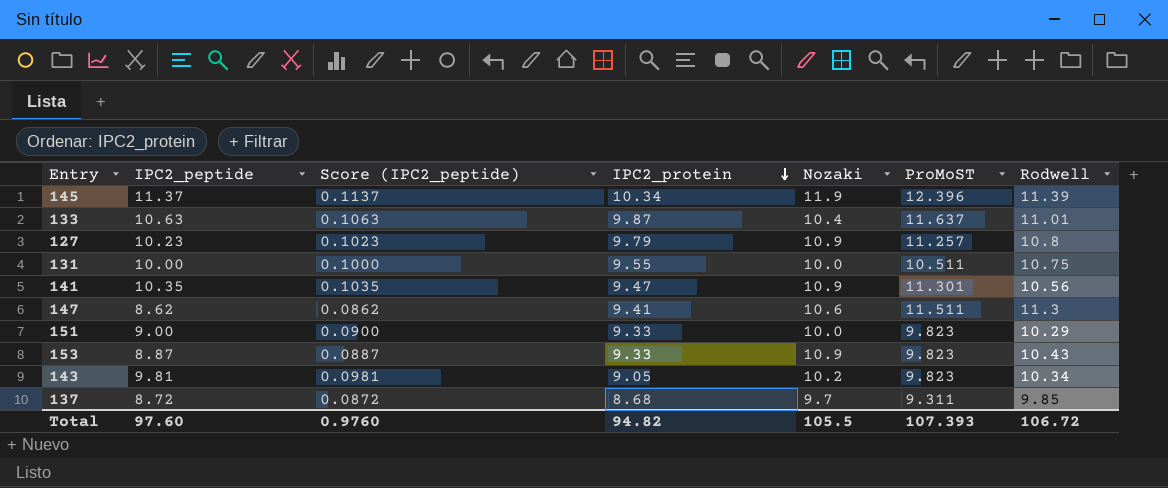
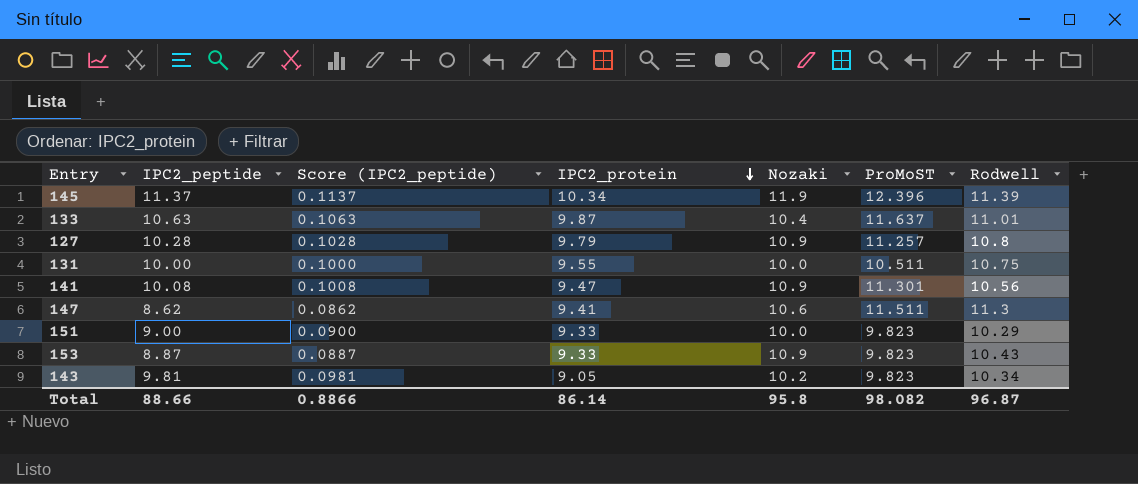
row 137: 8.72 | 0.0872 | 8.68 | 9.7 | 9.311 | 9.85 -> none
127 | IPC2_peptide: 10.23 -> 10.28
127 | Score (IPC2_peptide): 0.1023 -> 0.1028
141 | IPC2_peptide: 10.35 -> 10.08
141 | Score (IPC2_peptide): 0.1035 -> 0.1008
Total | IPC2_peptide: 97.60 -> 88.66
Total | Score (IPC2_peptide): 0.9760 -> 0.8866
Total | IPC2_protein: 94.82 -> 86.14
Total | Nozaki: 105.5 -> 95.8
Total | ProMoST: 107.393 -> 98.082
Total | Rodwell: 106.72 -> 96.87

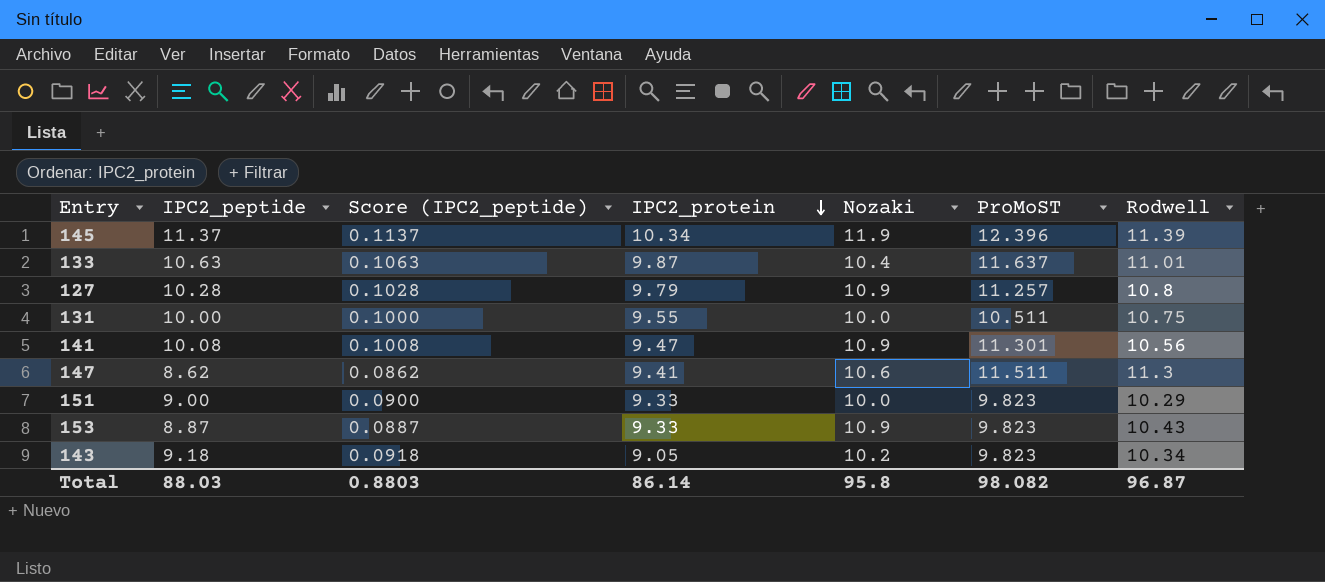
143 | IPC2_peptide: 9.81 -> 9.18
143 | Score (IPC2_peptide): 0.0981 -> 0.0918
Total | IPC2_peptide: 88.66 -> 88.03
Total | Score (IPC2_peptide): 0.8866 -> 0.8803

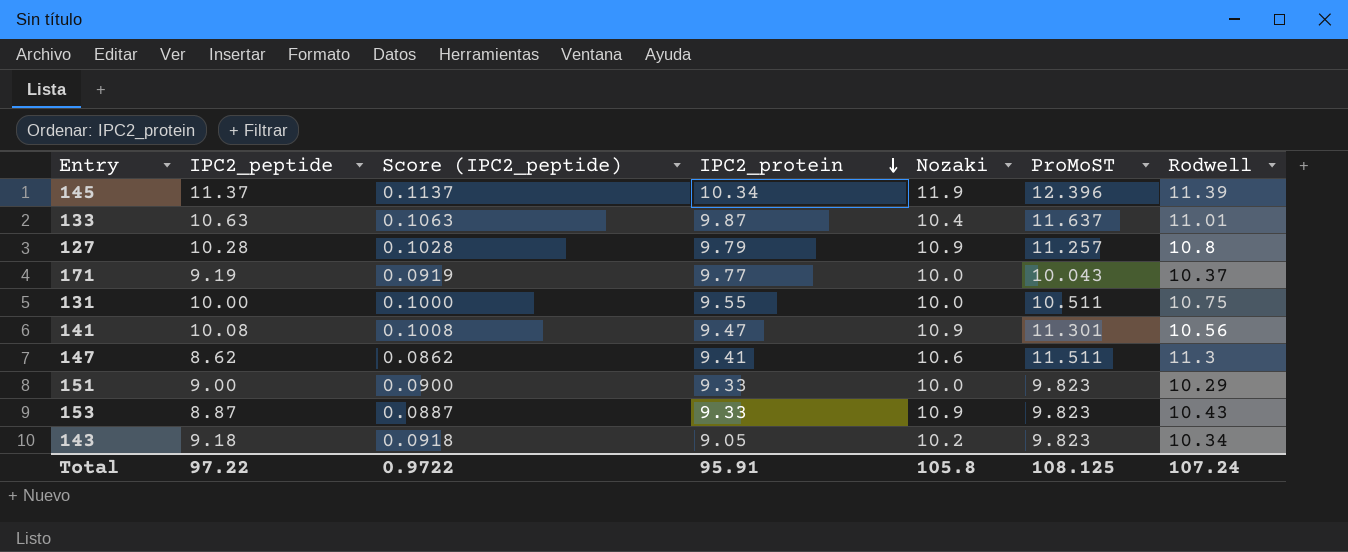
row 171: none -> 9.19 | 0.0919 | 9.77 | 10.0 | 10.043 | 10.37
Total | IPC2_peptide: 88.03 -> 97.22
Total | Score (IPC2_peptide): 0.8803 -> 0.9722
Total | IPC2_protein: 86.14 -> 95.91
Total | Nozaki: 95.8 -> 105.8
Total | ProMoST: 98.082 -> 108.125
Total | Rodwell: 96.87 -> 107.24

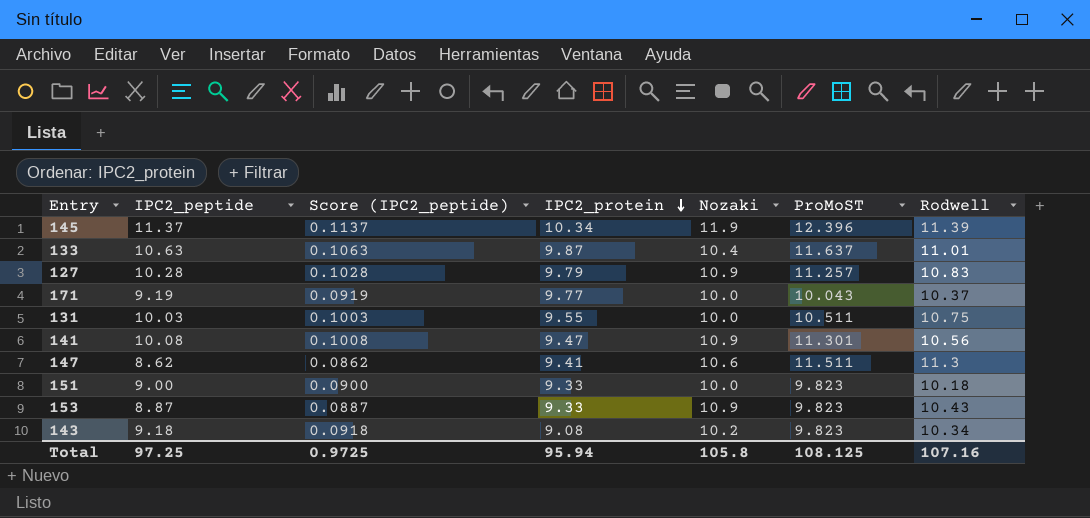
127 | Rodwell: 10.8 -> 10.83
131 | IPC2_peptide: 10.00 -> 10.03
131 | Score (IPC2_peptide): 0.1000 -> 0.1003
151 | Rodwell: 10.29 -> 10.18
143 | IPC2_protein: 9.05 -> 9.08
Total | IPC2_peptide: 97.22 -> 97.25
Total | Score (IPC2_peptide): 0.9722 -> 0.9725
Total | IPC2_protein: 95.91 -> 95.94
Total | Rodwell: 107.24 -> 107.16

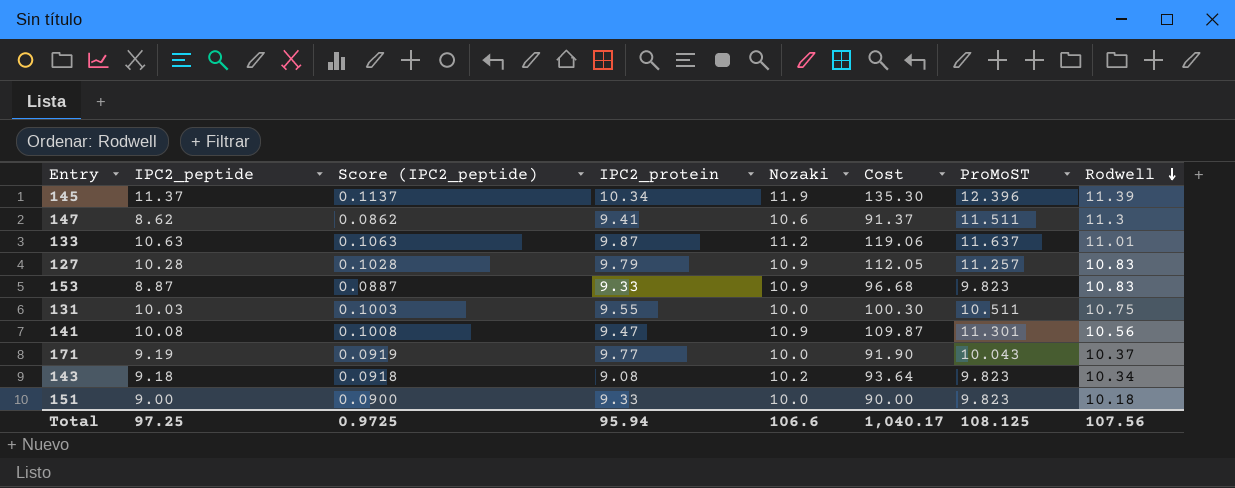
row order: IPC2_protein descending -> Rodwell descending
column Cost | formula: none -> [IPC2_peptide] * [Nozaki]
133 | Nozaki: 10.4 -> 11.2
153 | Rodwell: 10.43 -> 10.83
Total | Nozaki: 105.8 -> 106.6
Total | Rodwell: 107.16 -> 107.56

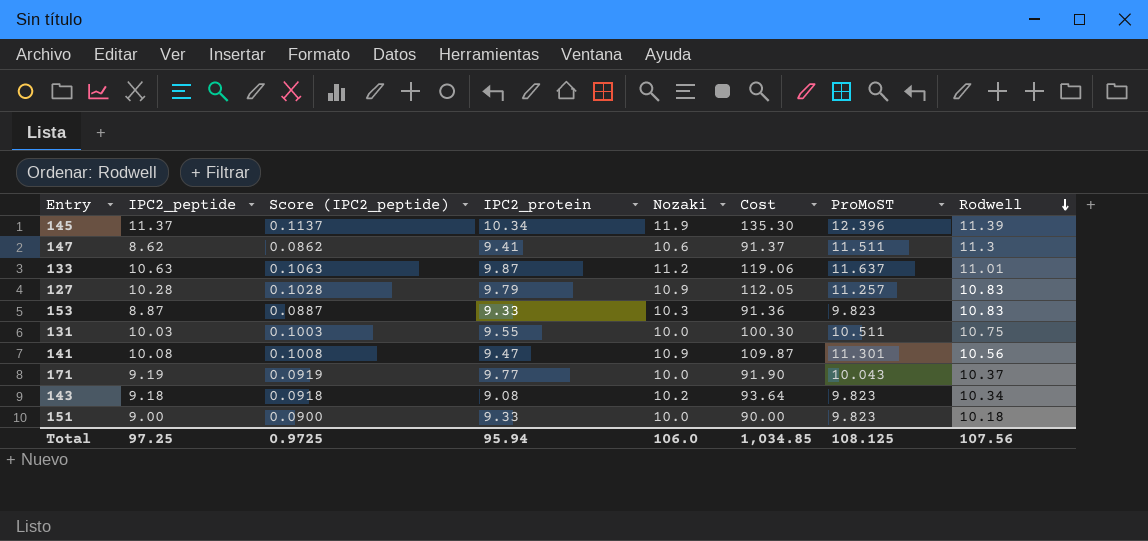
153 | Nozaki: 10.9 -> 10.3
153 | Cost: 96.68 -> 91.36
Total | Nozaki: 106.6 -> 106.0
Total | Cost: 1,040.17 -> 1,034.85

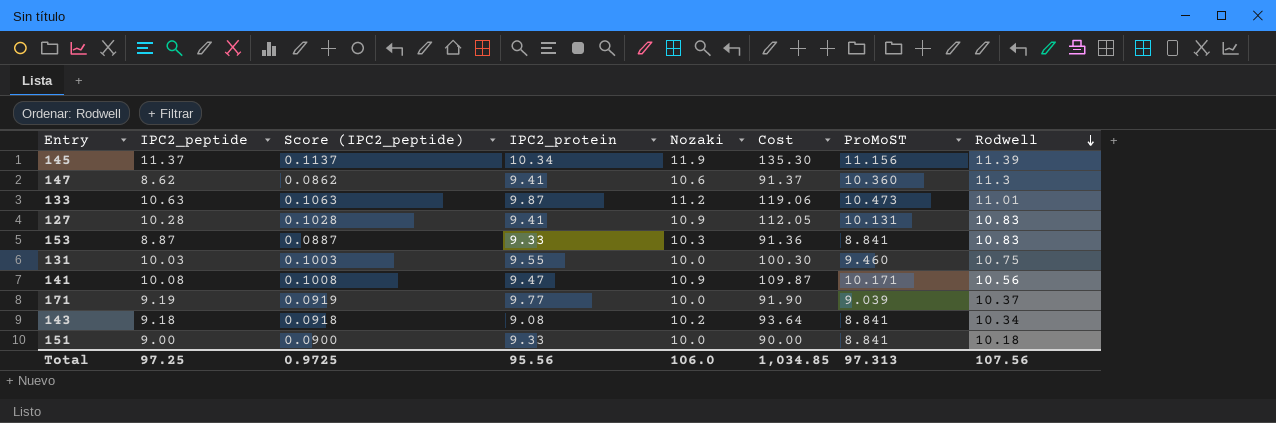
145 | ProMoST: 12.396 -> 11.156
147 | ProMoST: 11.511 -> 10.360
133 | ProMoST: 11.637 -> 10.473
127 | IPC2_protein: 9.79 -> 9.41
127 | ProMoST: 11.257 -> 10.131
153 | ProMoST: 9.823 -> 8.841
131 | ProMoST: 10.511 -> 9.460
141 | ProMoST: 11.301 -> 10.171
171 | ProMoST: 10.043 -> 9.039
143 | ProMoST: 9.823 -> 8.841
151 | ProMoST: 9.823 -> 8.841
Total | IPC2_protein: 95.94 -> 95.56
Total | ProMoST: 108.125 -> 97.313

